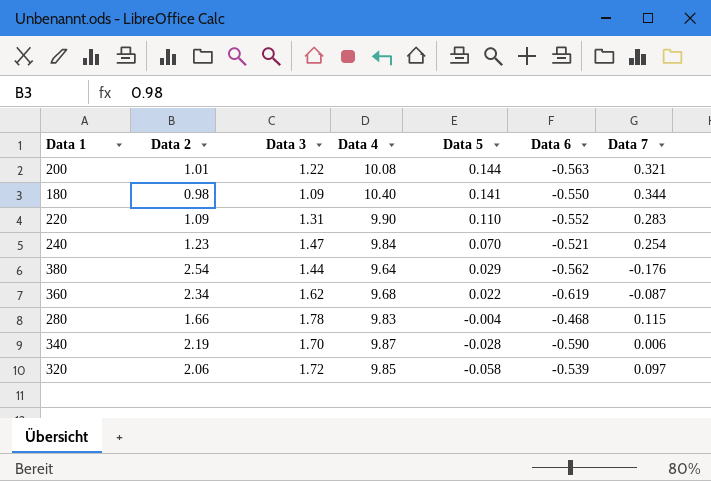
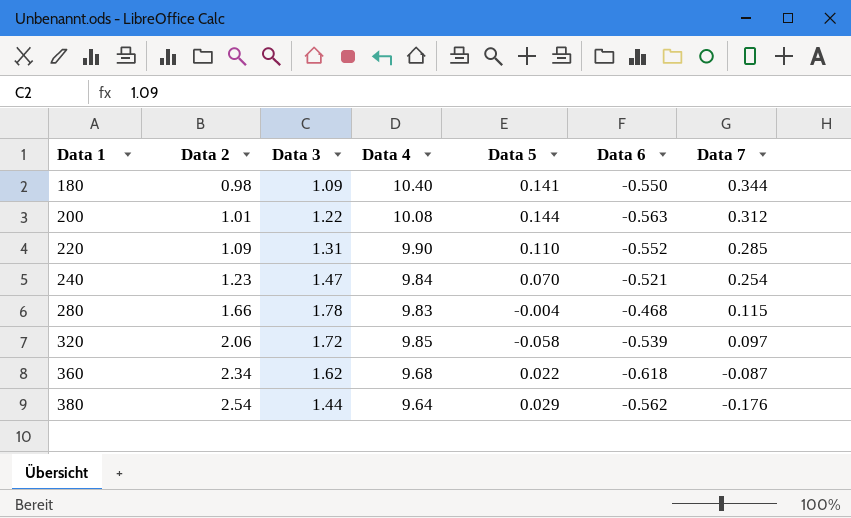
row order: Data 5 descending -> Data 1 ascending
row 340: 2.19 | 1.70 | 9.87 | -0.028 | -0.590 | 0.006 -> none
200 | Data 7: 0.321 -> 0.312
220 | Data 7: 0.283 -> 0.285
360 | Data 6: -0.619 -> -0.618

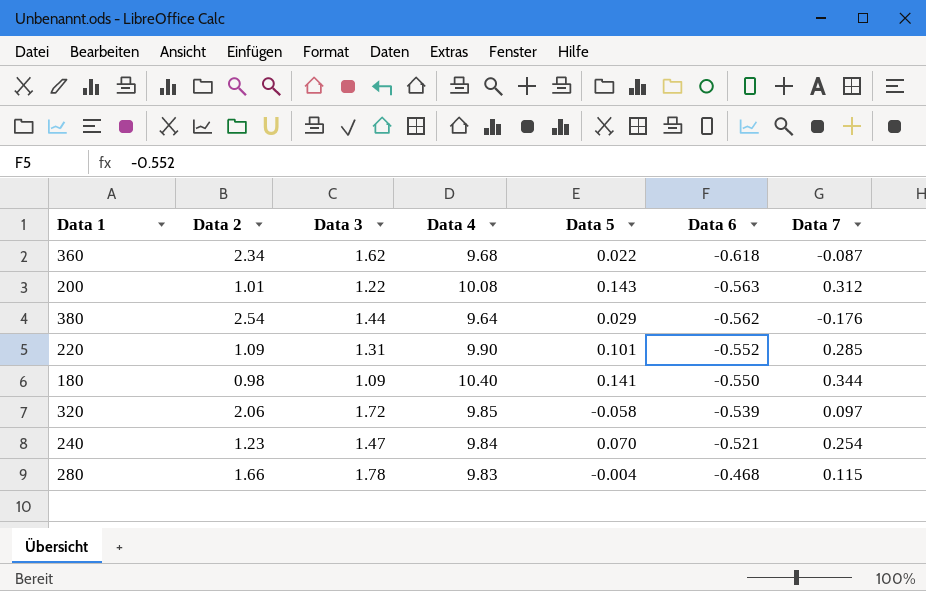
row order: Data 1 ascending -> Data 6 ascending
200 | Data 5: 0.144 -> 0.143
220 | Data 5: 0.110 -> 0.101

